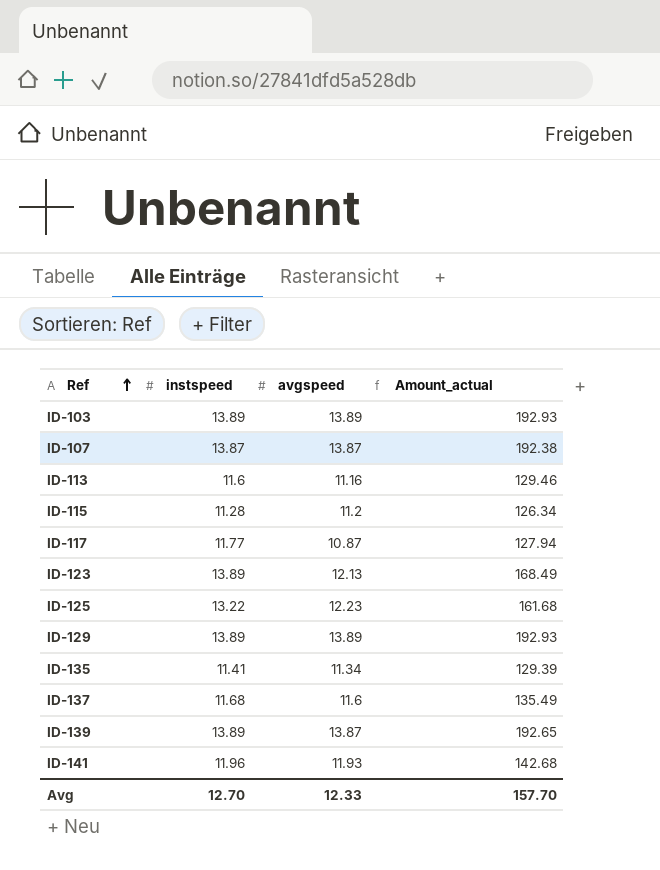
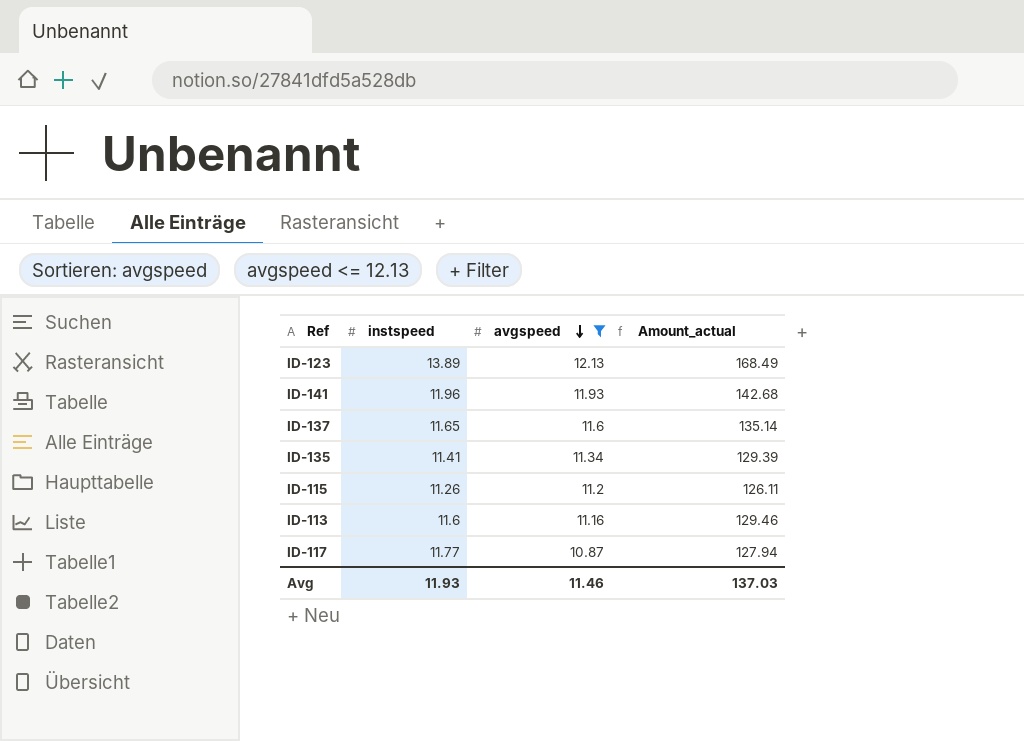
filter: none -> avgspeed <= 12.13
row order: Ref ascending -> avgspeed descending
ID-137 | instspeed: 11.68 -> 11.65
ID-137 | Amount_actual: 135.49 -> 135.14
ID-115 | instspeed: 11.28 -> 11.26
ID-115 | Amount_actual: 126.34 -> 126.11
Avg | instspeed: 12.70 -> 11.93
Avg | avgspeed: 12.33 -> 11.46
Avg | Amount_actual: 157.70 -> 137.03

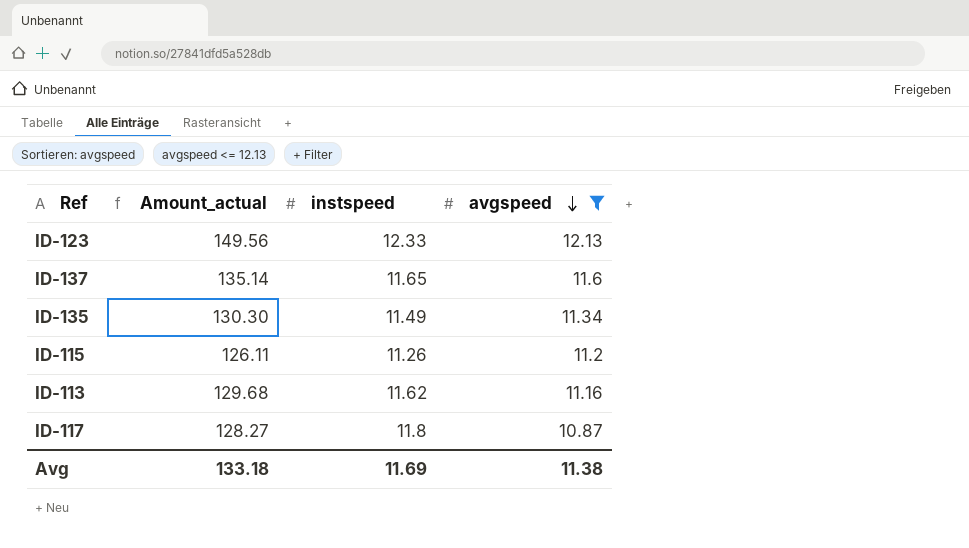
column Amount_actual | position: 4 -> 2
row ID-141: 11.96 | 11.93 | 142.68 -> none
ID-123 | Amount_actual: 168.49 -> 149.56
ID-123 | instspeed: 13.89 -> 12.33
ID-135 | Amount_actual: 129.39 -> 130.30
ID-135 | instspeed: 11.41 -> 11.49
ID-113 | Amount_actual: 129.46 -> 129.68
ID-113 | instspeed: 11.6 -> 11.62
ID-117 | Amount_actual: 127.94 -> 128.27
ID-117 | instspeed: 11.77 -> 11.8
Avg | Amount_actual: 137.03 -> 133.18
Avg | instspeed: 11.93 -> 11.69
Avg | avgspeed: 11.46 -> 11.38

